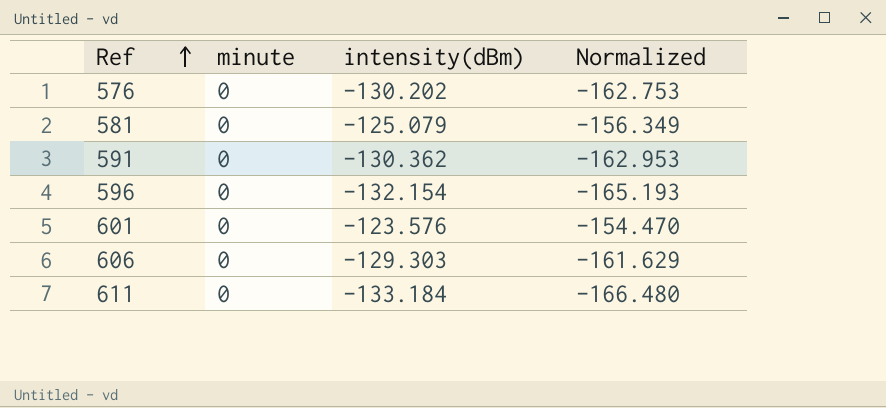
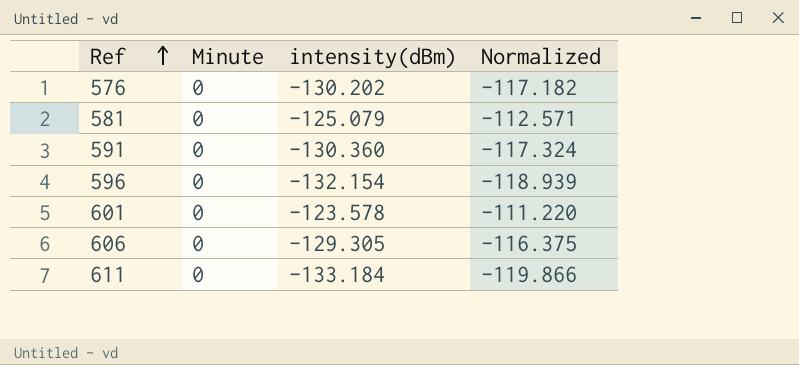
column name: minute -> Minute
column Normalized | formula: [intensity(dBm)] * 1.25 -> [intensity(dBm)] * 0.9
591 | intensity(dBm): -130.362 -> -130.360
601 | intensity(dBm): -123.576 -> -123.578
606 | intensity(dBm): -129.303 -> -129.305

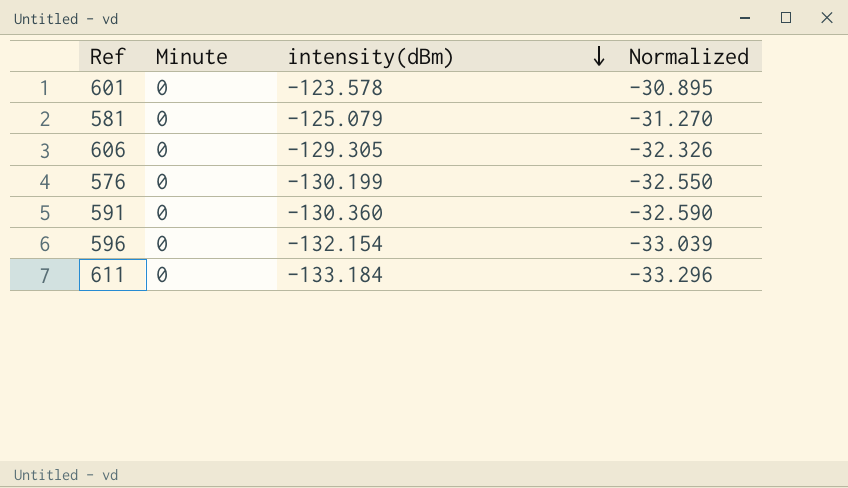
row order: Ref ascending -> intensity(dBm) descending
column Normalized | formula: [intensity(dBm)] * 0.9 -> [intensity(dBm)] * 0.25
576 | intensity(dBm): -130.202 -> -130.199

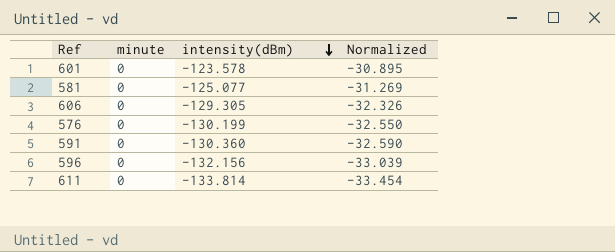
column name: Minute -> minute
581 | intensity(dBm): -125.079 -> -125.077
581 | Normalized: -31.270 -> -31.269
596 | intensity(dBm): -132.154 -> -132.156
611 | intensity(dBm): -133.184 -> -133.814
611 | Normalized: -33.296 -> -33.454

